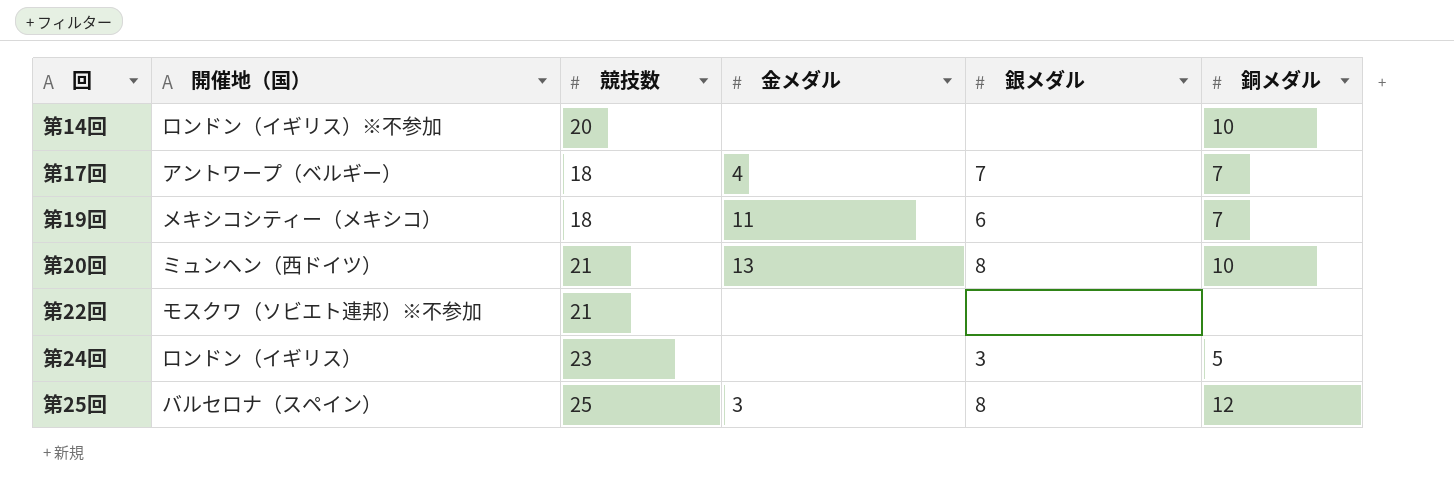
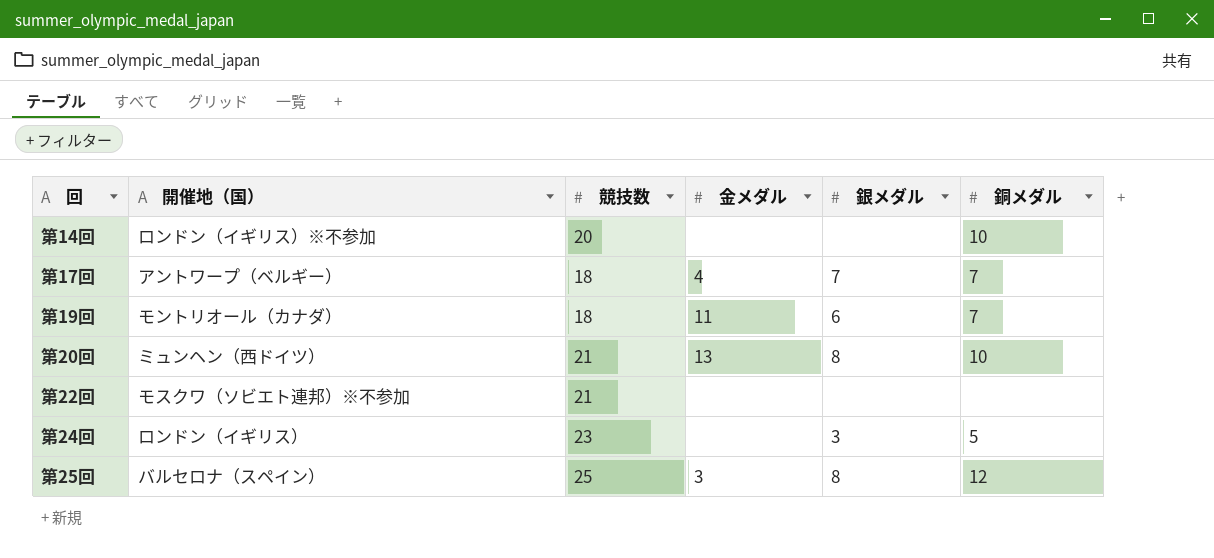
第19回 | 開催地（国）: メキシコシティー（メキシコ） -> モントリオール（カナダ）

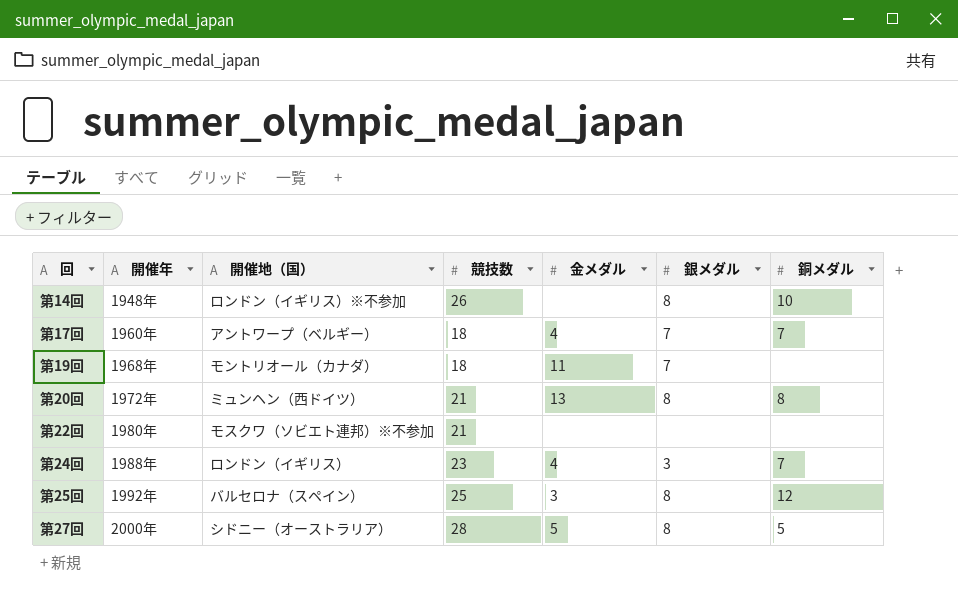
column 開催年 | position: none -> 2
第14回 | 競技数: 20 -> 26
第14回 | 銀メダル: none -> 8
第19回 | 銀メダル: 6 -> 7
第19回 | 銅メダル: 7 -> none
第20回 | 銅メダル: 10 -> 8
第24回 | 金メダル: none -> 4
第24回 | 銅メダル: 5 -> 7
row 第27回: none -> 2000年 | シドニー（オーストラリア） | 28 | 5 | 8 | 5

